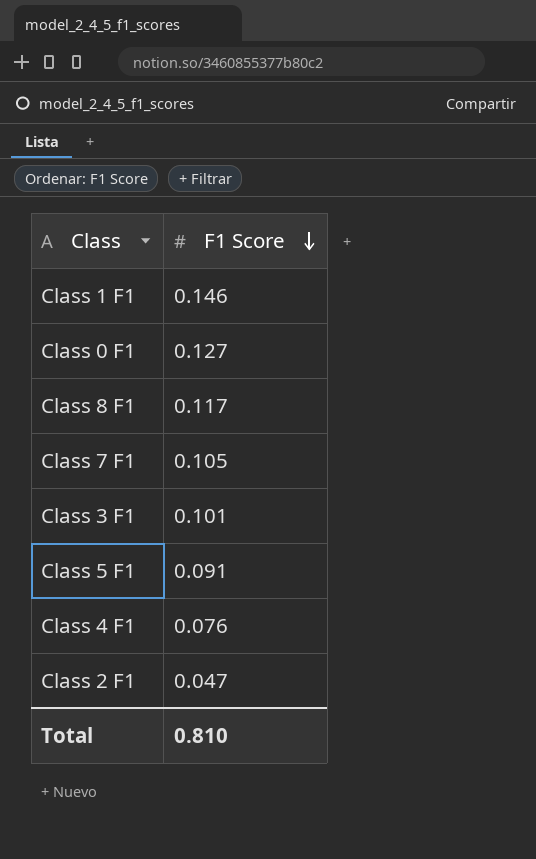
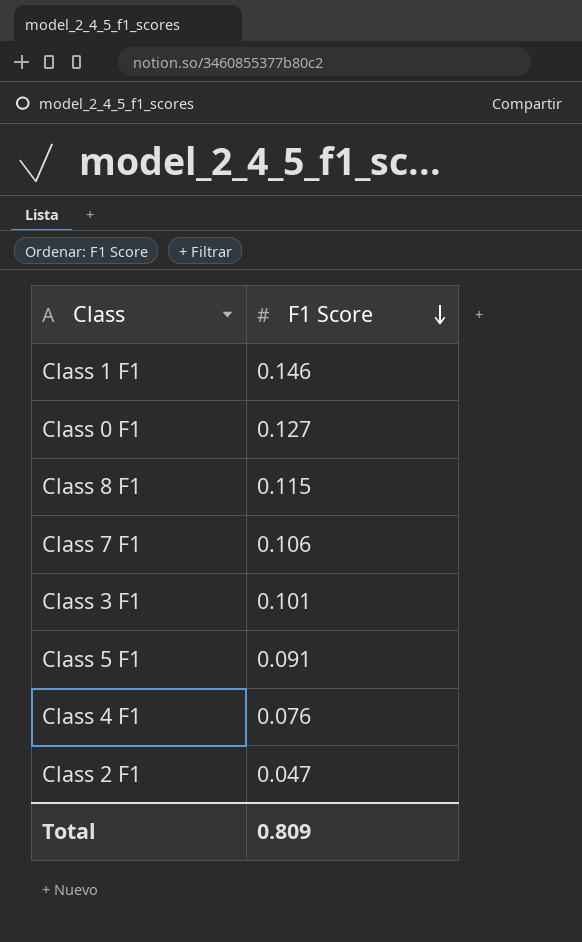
Class 8 F1 | F1 Score: 0.117 -> 0.115
Class 7 F1 | F1 Score: 0.105 -> 0.106
Total | F1 Score: 0.810 -> 0.809

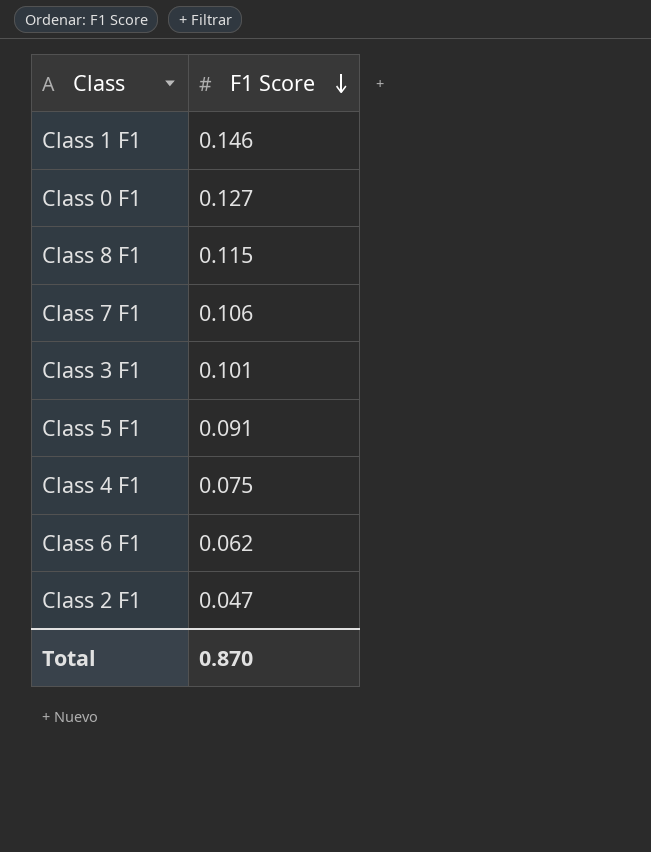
Class 4 F1 | F1 Score: 0.076 -> 0.075
row Class 6 F1: none -> 0.062
Total | F1 Score: 0.809 -> 0.870

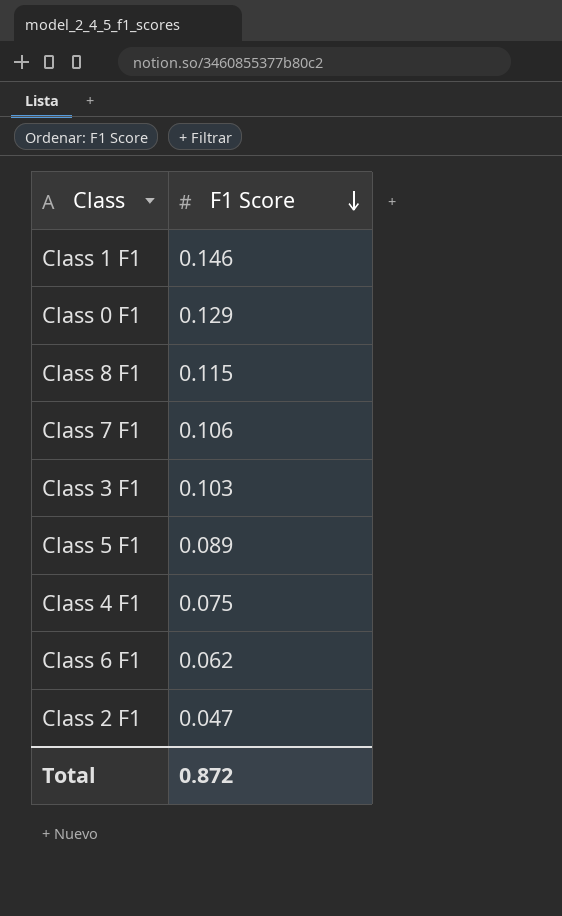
Class 0 F1 | F1 Score: 0.127 -> 0.129
Class 3 F1 | F1 Score: 0.101 -> 0.103
Class 5 F1 | F1 Score: 0.091 -> 0.089
Total | F1 Score: 0.870 -> 0.872

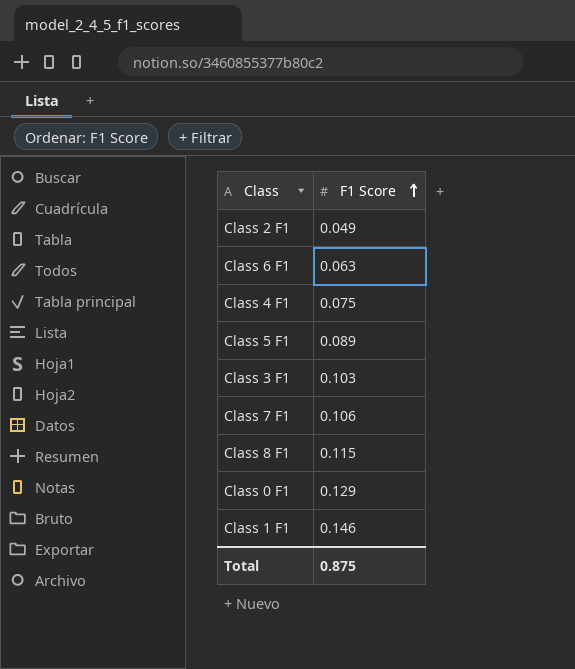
row order: F1 Score descending -> F1 Score ascending
Class 2 F1 | F1 Score: 0.047 -> 0.049
Class 6 F1 | F1 Score: 0.062 -> 0.063
Total | F1 Score: 0.872 -> 0.875

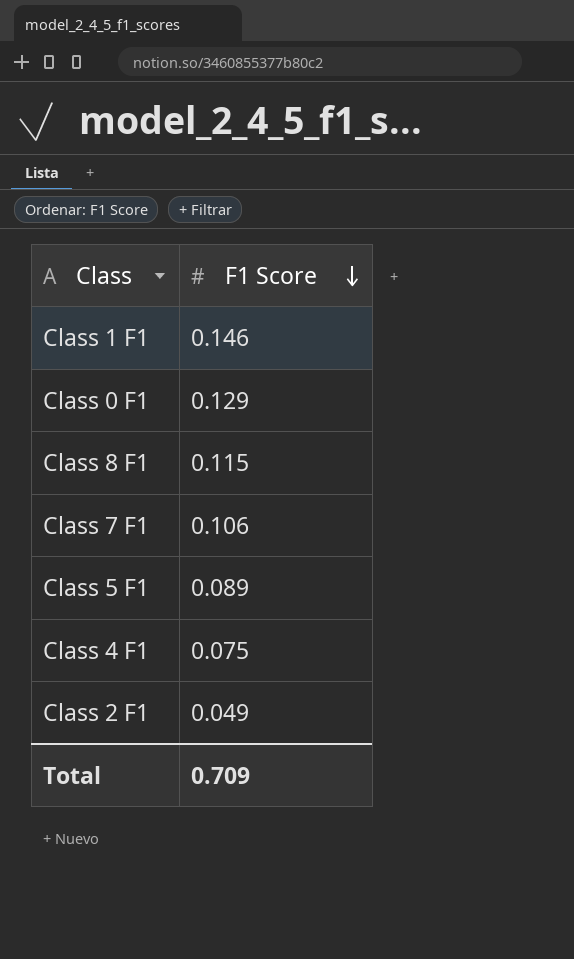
row order: F1 Score ascending -> F1 Score descending
row Class 6 F1: 0.063 -> none
row Class 3 F1: 0.103 -> none
Total | F1 Score: 0.875 -> 0.709

